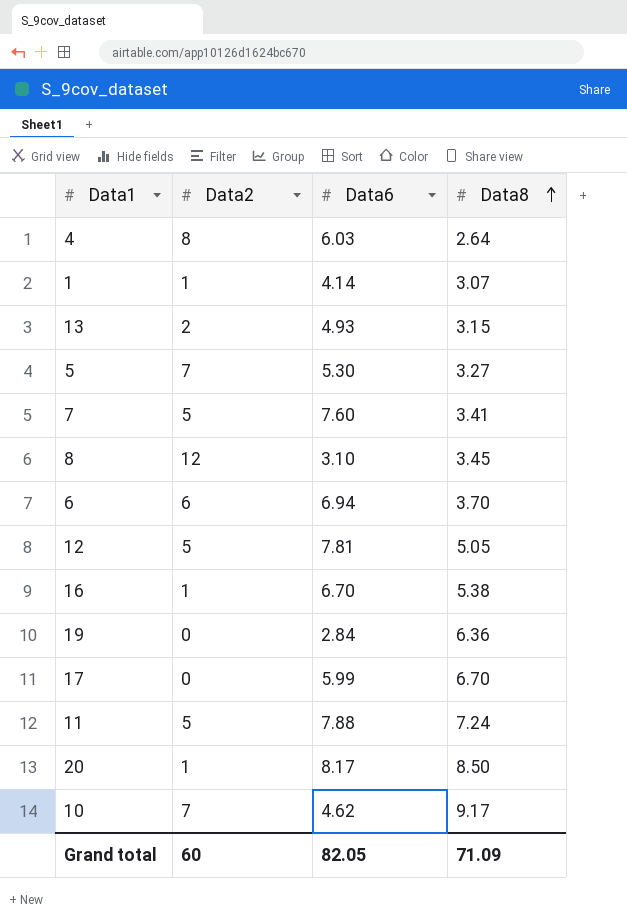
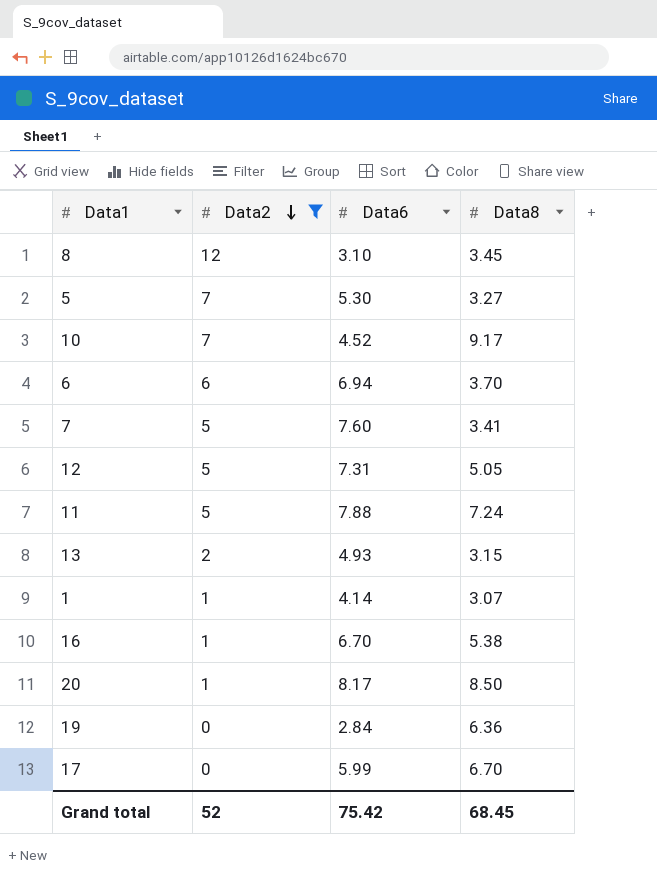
filter: none -> Data2 != 8
row order: Data8 ascending -> Data2 descending
10 | Data6: 4.62 -> 4.52
12 | Data6: 7.81 -> 7.31
Grand total | Data2: 60 -> 52
Grand total | Data6: 82.05 -> 75.42
Grand total | Data8: 71.09 -> 68.45

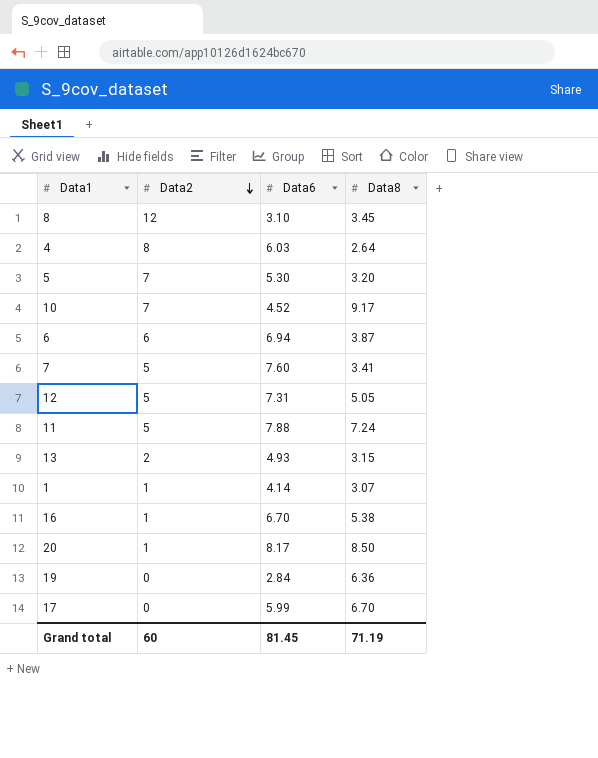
filter: Data2 != 8 -> none
5 | Data8: 3.27 -> 3.20
6 | Data8: 3.70 -> 3.87
Grand total | Data2: 52 -> 60
Grand total | Data6: 75.42 -> 81.45
Grand total | Data8: 68.45 -> 71.19

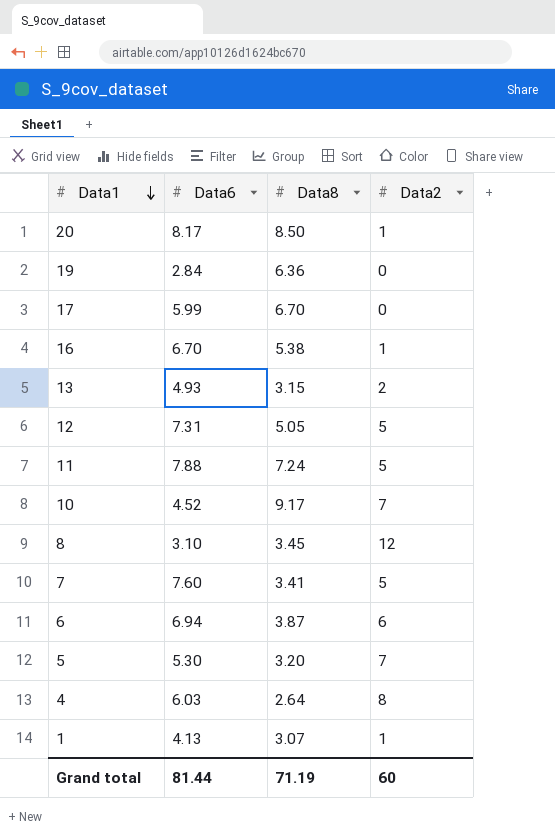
row order: Data2 descending -> Data1 descending
column Data2 | position: 2 -> 4
1 | Data6: 4.14 -> 4.13
Grand total | Data6: 81.45 -> 81.44

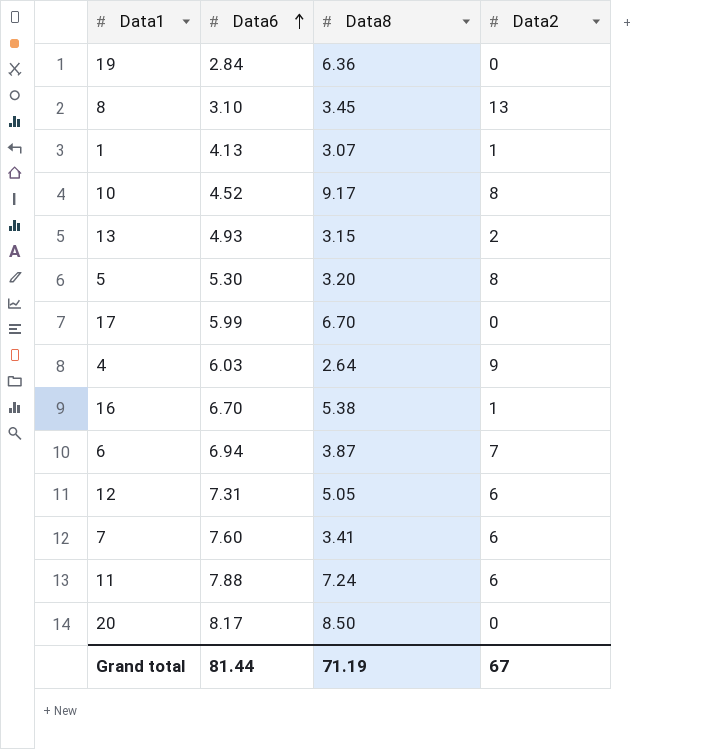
row order: Data1 descending -> Data6 ascending
8 | Data2: 12 -> 13
10 | Data2: 7 -> 8
5 | Data2: 7 -> 8
4 | Data2: 8 -> 9
6 | Data2: 6 -> 7
12 | Data2: 5 -> 6
7 | Data2: 5 -> 6
11 | Data2: 5 -> 6
20 | Data2: 1 -> 0
Grand total | Data2: 60 -> 67

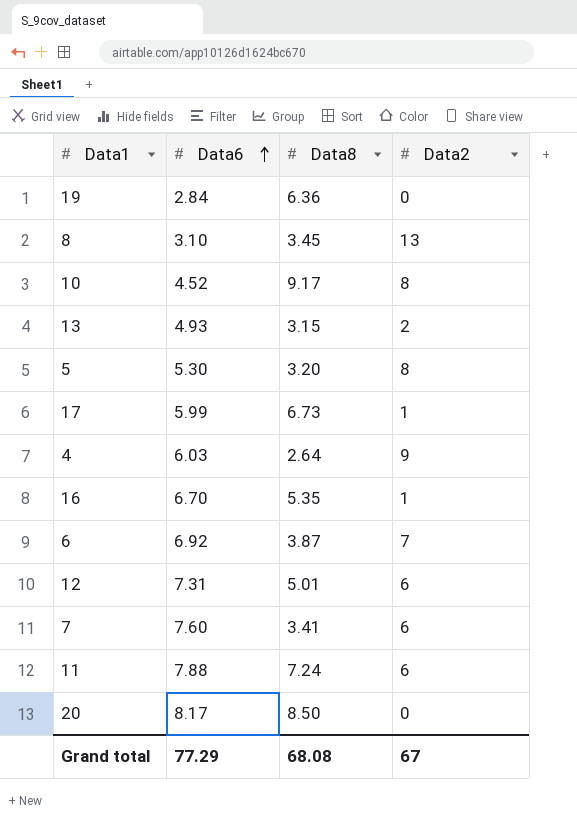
row 1: 4.13 | 3.07 | 1 -> none
17 | Data8: 6.70 -> 6.73
17 | Data2: 0 -> 1
16 | Data8: 5.38 -> 5.35
6 | Data6: 6.94 -> 6.92
12 | Data8: 5.05 -> 5.01
Grand total | Data6: 81.44 -> 77.29
Grand total | Data8: 71.19 -> 68.08

